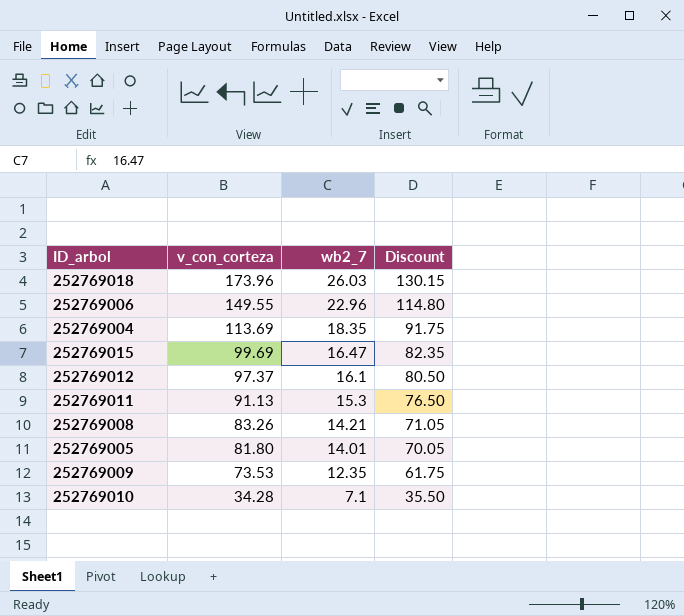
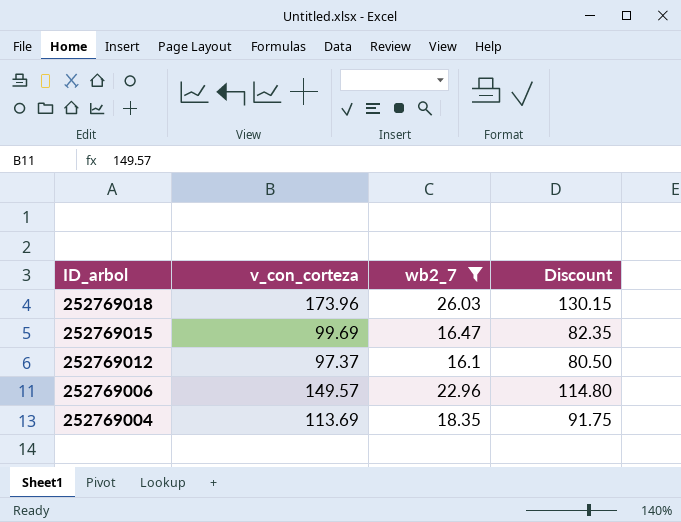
filter: none -> wb2_7 >= 16.1
row order: v_con_corteza descending -> ID_arbol descending
252769006 | v_con_corteza: 149.55 -> 149.57

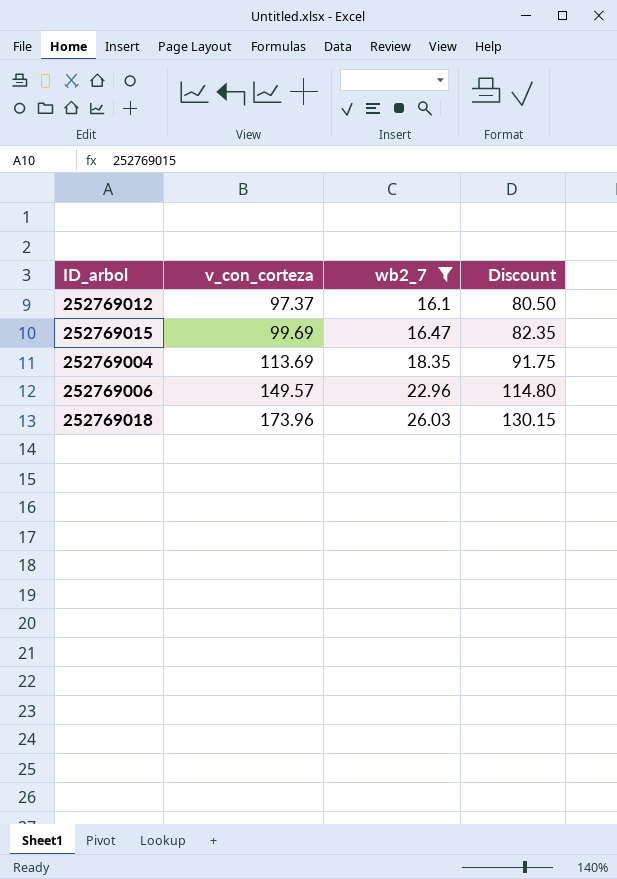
row order: ID_arbol descending -> v_con_corteza ascending

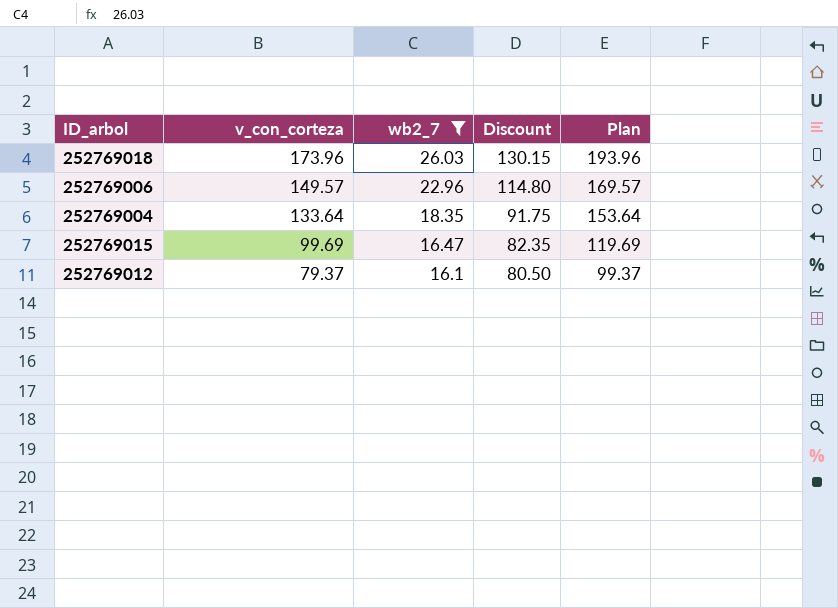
row order: v_con_corteza ascending -> v_con_corteza descending
column Plan | formula: none -> [v_con_corteza] + 20
252769004 | v_con_corteza: 113.69 -> 133.64
252769012 | v_con_corteza: 97.37 -> 79.37

